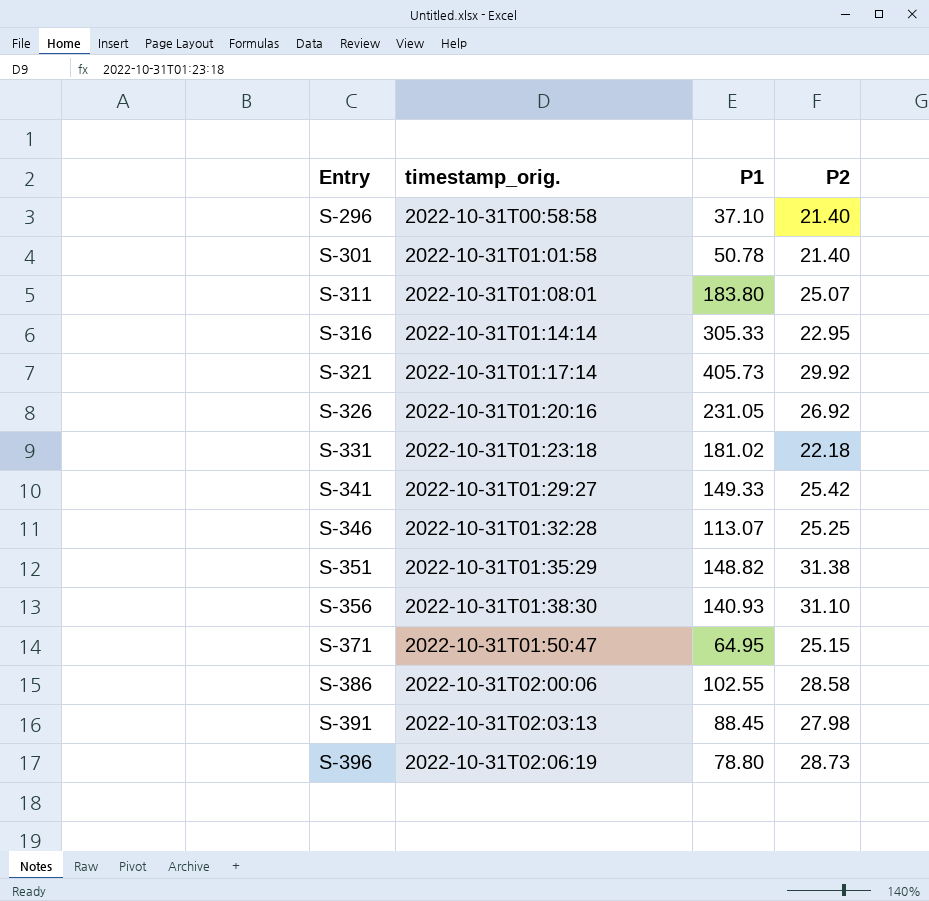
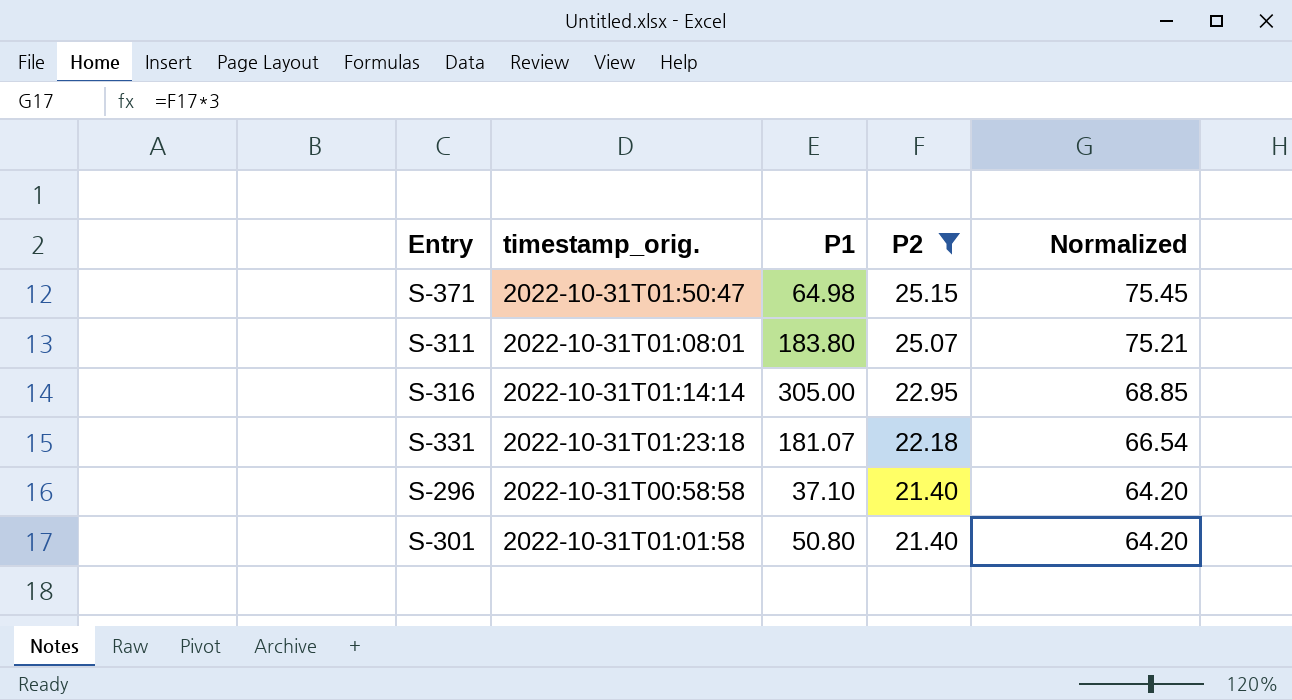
filter: none -> P2 <= 25.15
row order: Entry ascending -> P2 descending
column Normalized | formula: none -> [P2] * 3
S-371 | P1: 64.95 -> 64.98
S-316 | P1: 305.33 -> 305.00
S-331 | P1: 181.02 -> 181.07
S-301 | P1: 50.78 -> 50.80

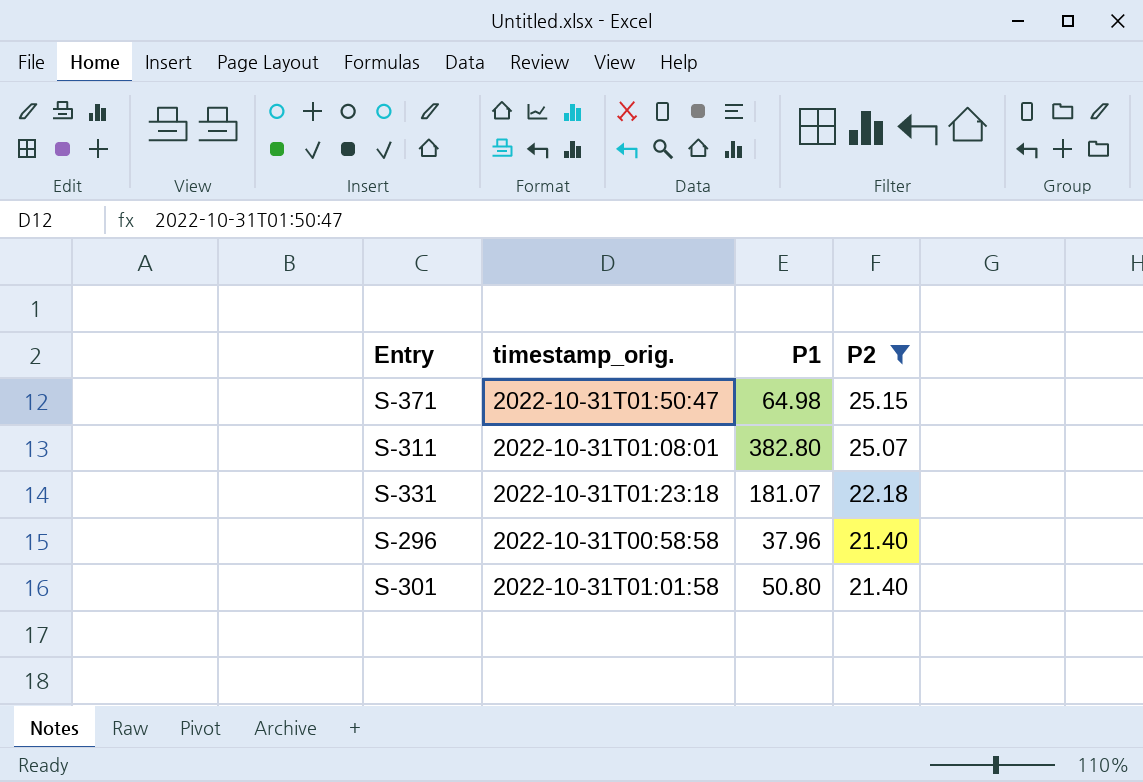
column Normalized | formula: [P2] * 3 -> none
row S-316: 2022-10-31T01:14:14 | 305.00 | 22.95 | 68.85 -> none
S-311 | P1: 183.80 -> 382.80
S-296 | P1: 37.10 -> 37.96

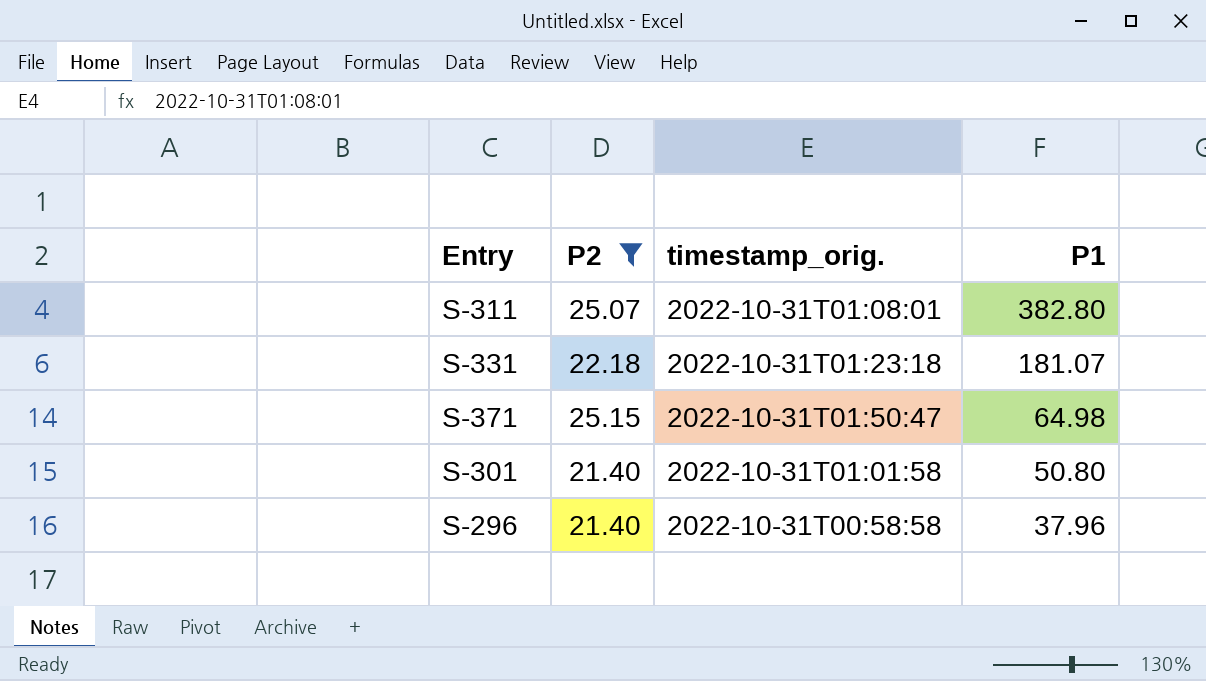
row order: P2 descending -> P1 descending
column P2 | position: 4 -> 2

